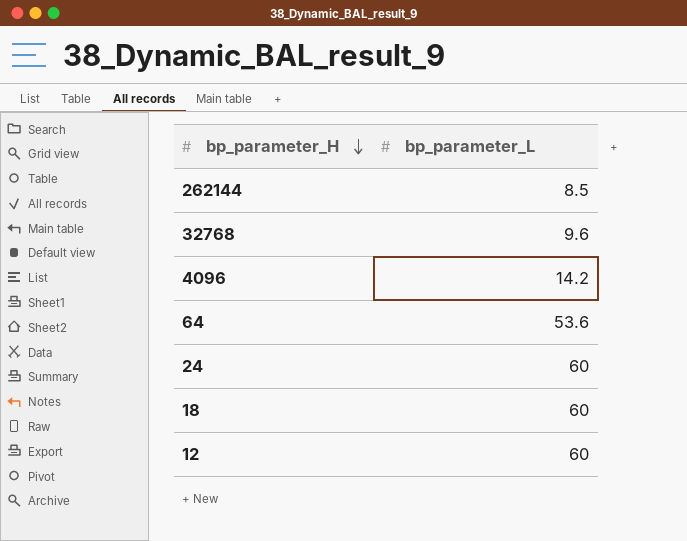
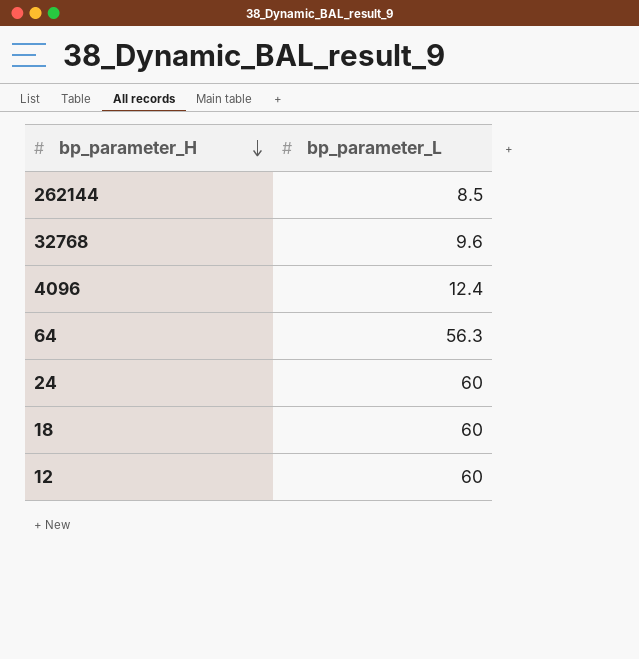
4096 | bp_parameter_L: 14.2 -> 12.4
64 | bp_parameter_L: 53.6 -> 56.3

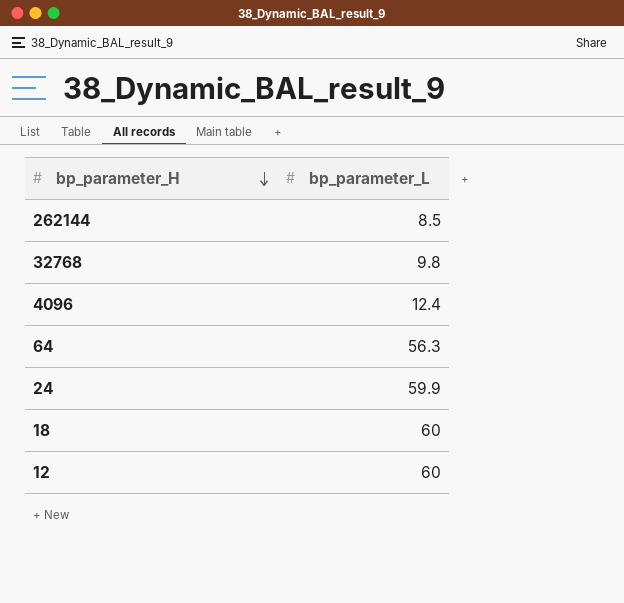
32768 | bp_parameter_L: 9.6 -> 9.8
24 | bp_parameter_L: 60 -> 59.9

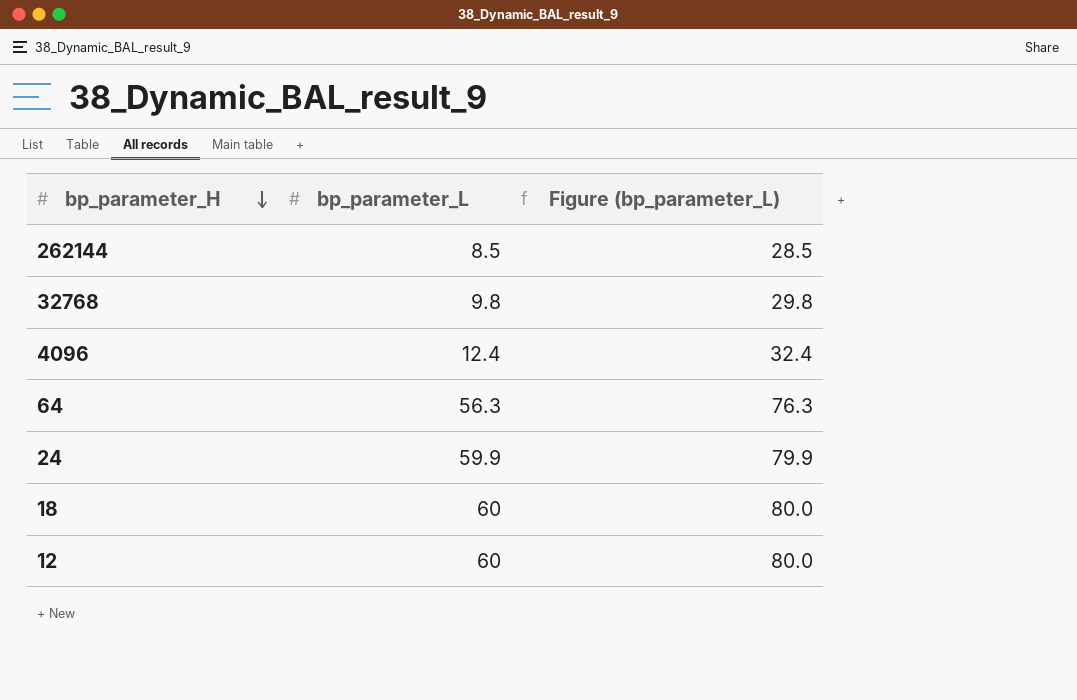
column Figure (bp_parameter_L) | formula: none -> [bp_parameter_L] + 20

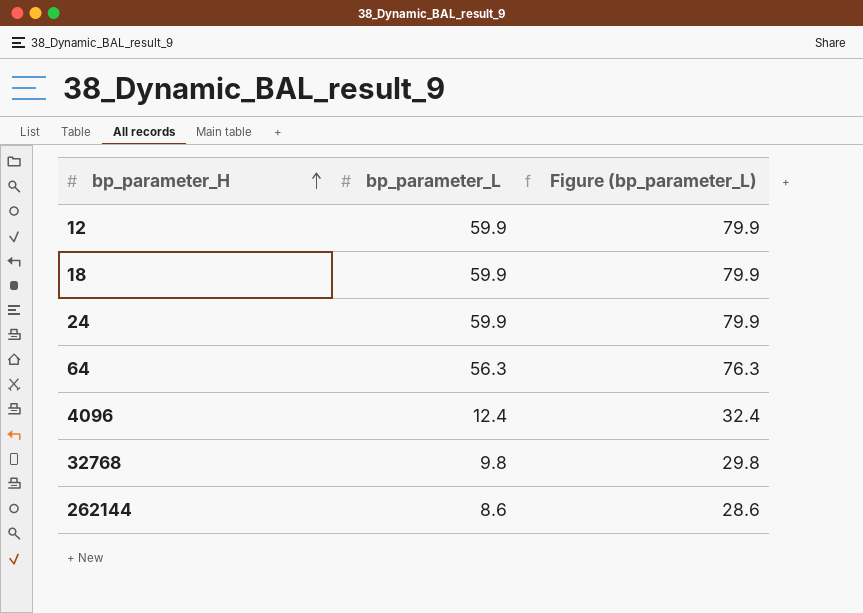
row order: bp_parameter_H descending -> bp_parameter_H ascending
12 | bp_parameter_L: 60 -> 59.9
12 | Figure (bp_parameter_L): 80.0 -> 79.9
18 | bp_parameter_L: 60 -> 59.9
18 | Figure (bp_parameter_L): 80.0 -> 79.9
262144 | bp_parameter_L: 8.5 -> 8.6
262144 | Figure (bp_parameter_L): 28.5 -> 28.6

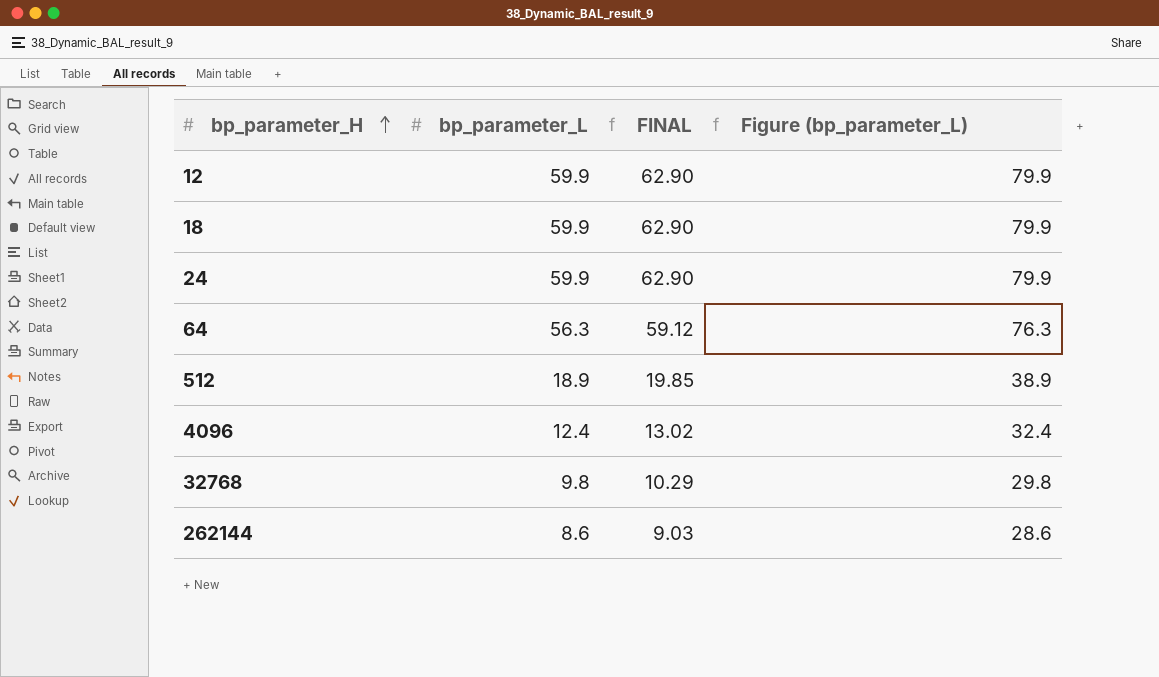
column FINAL | formula: none -> [bp_parameter_L] * 1.05
row 512: none -> 18.9 | 19.85 | 38.9

